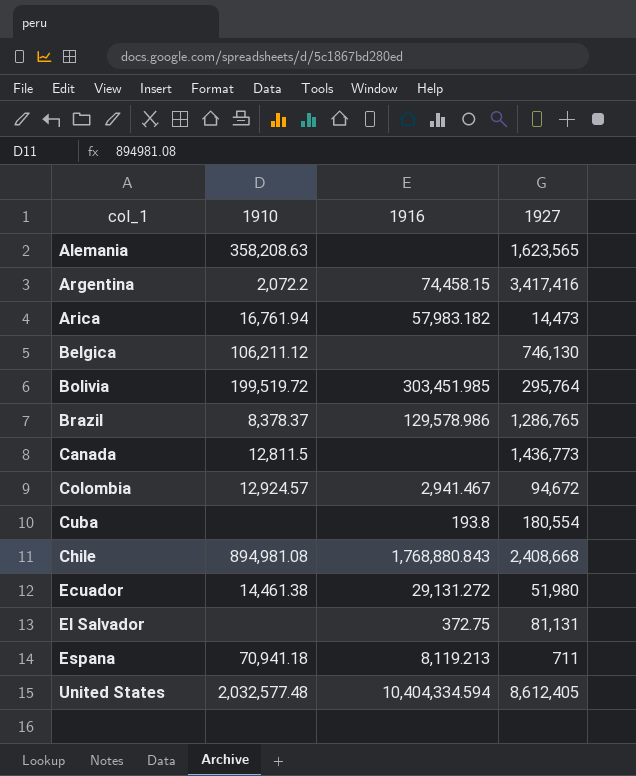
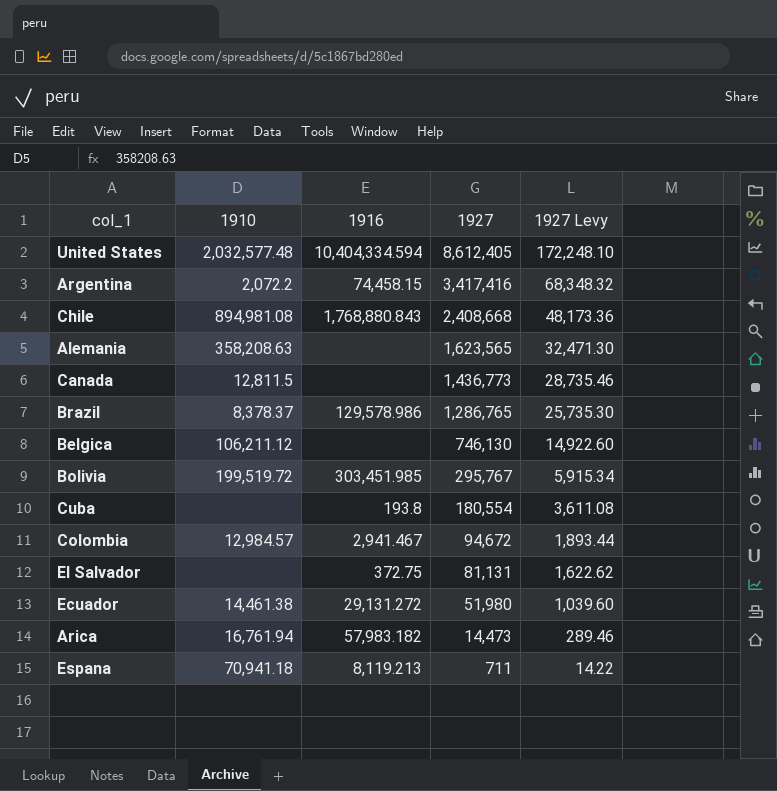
row order: none -> 1927 descending
column 1927 Levy | formula: none -> [1927] * 0.02
Bolivia | 1927: 295,764 -> 295,767
Colombia | 1910: 12,924.57 -> 12,984.57

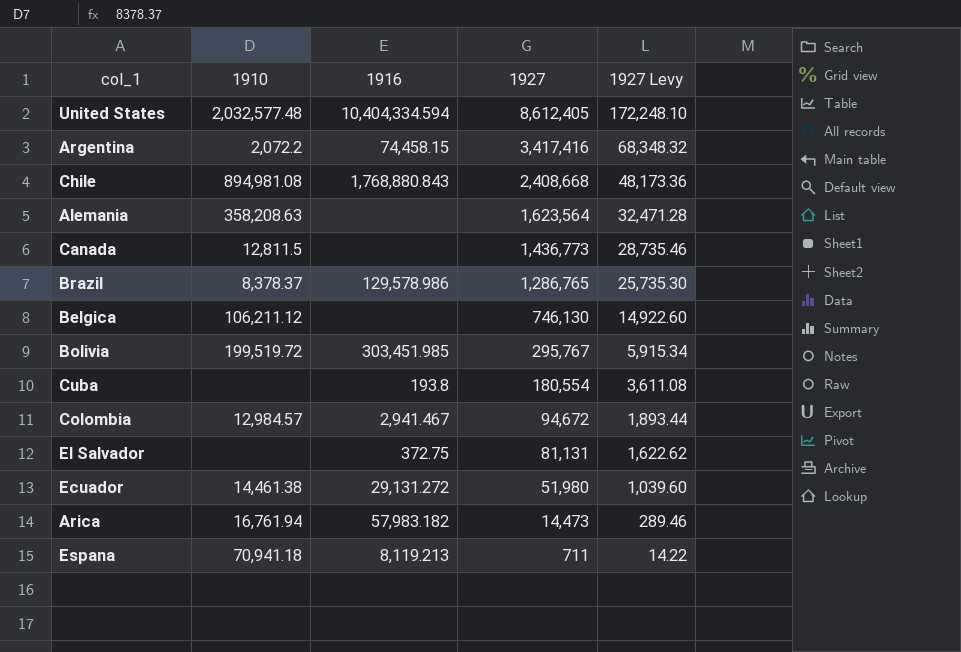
Alemania | 1927: 1,623,565 -> 1,623,564
Alemania | 1927 Levy: 32,471.30 -> 32,471.28

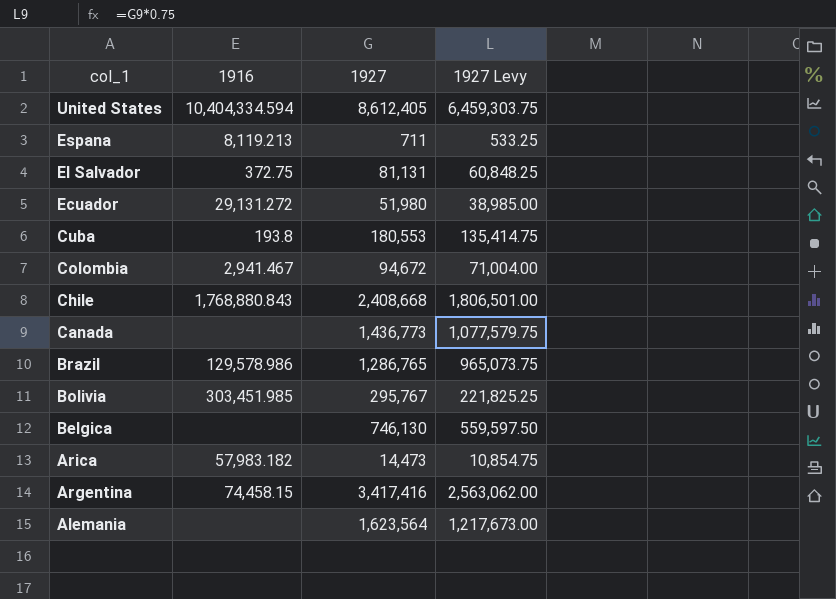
row order: 1927 descending -> col_1 descending
column 1910 | position: 2 -> none
column 1927 Levy | formula: [1927] * 0.02 -> [1927] * 0.75
Cuba | 1927: 180,554 -> 180,553

